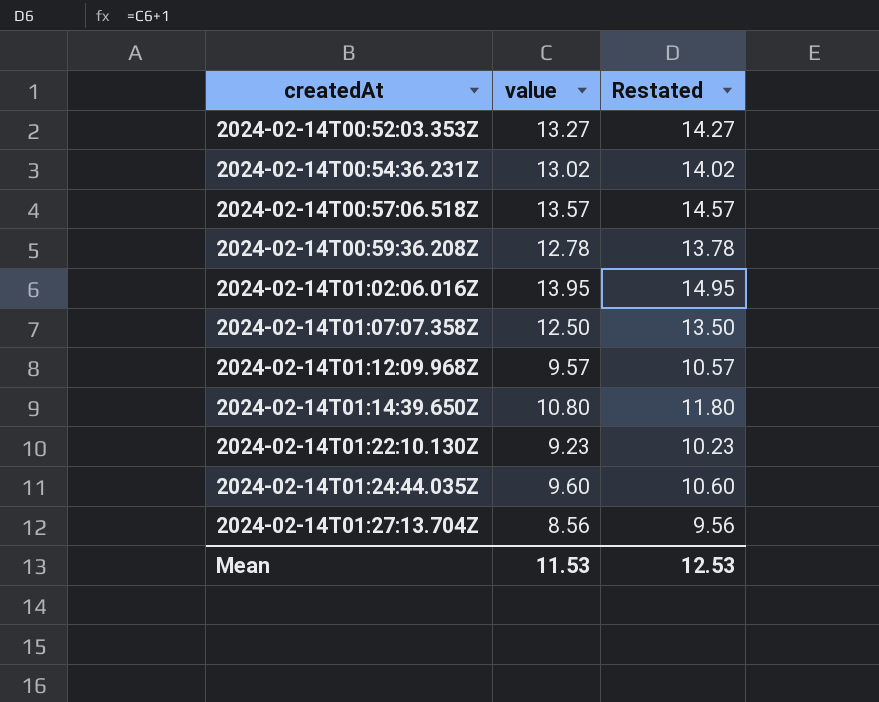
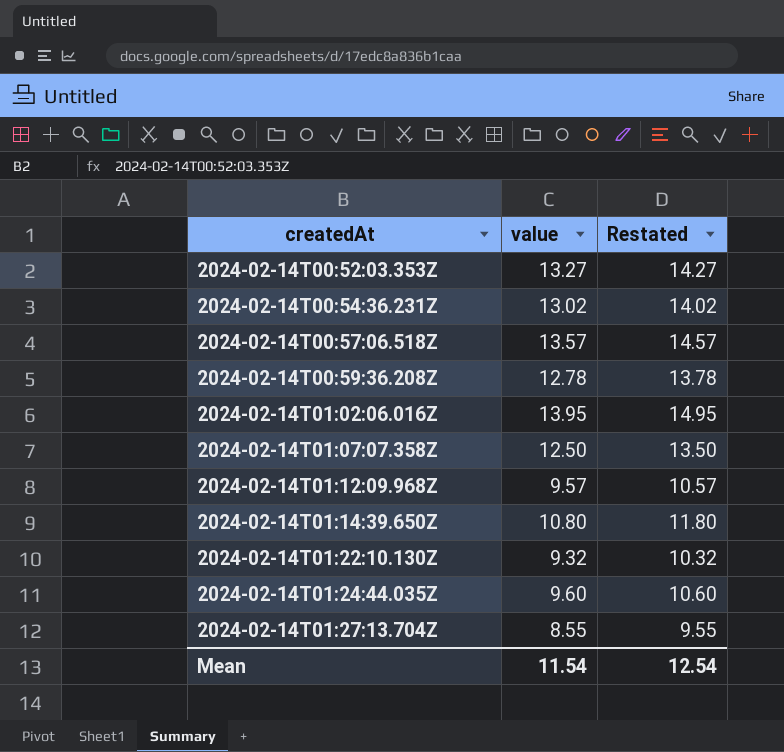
2024-02-14T01:22:10.130Z | value: 9.23 -> 9.32
2024-02-14T01:22:10.130Z | Restated: 10.23 -> 10.32
2024-02-14T01:27:13.704Z | value: 8.56 -> 8.55
2024-02-14T01:27:13.704Z | Restated: 9.56 -> 9.55
Mean | value: 11.53 -> 11.54
Mean | Restated: 12.53 -> 12.54

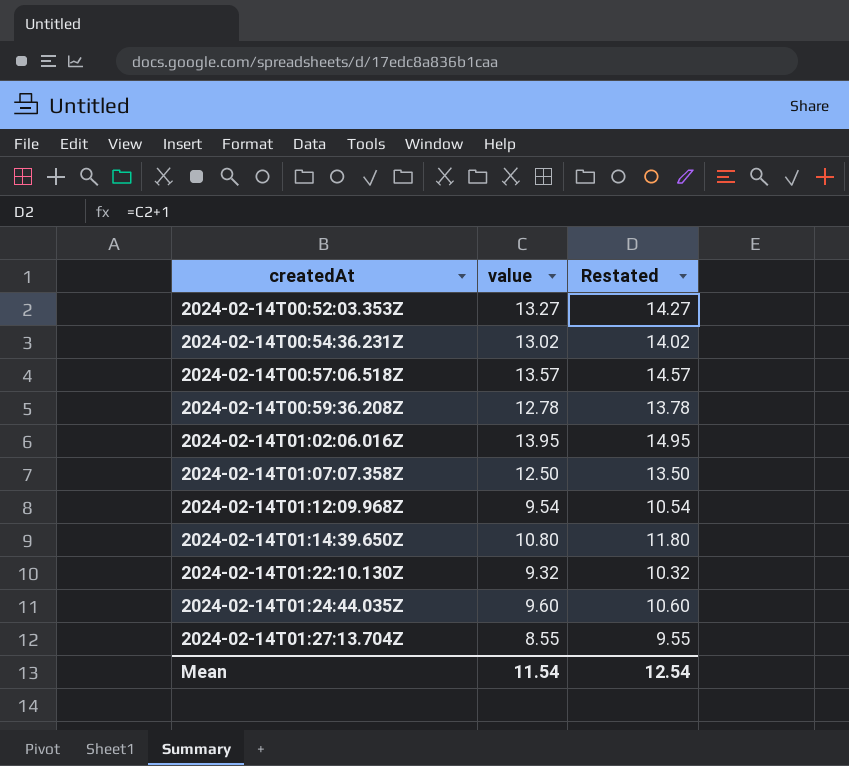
2024-02-14T01:12:09.968Z | value: 9.57 -> 9.54
2024-02-14T01:12:09.968Z | Restated: 10.57 -> 10.54

